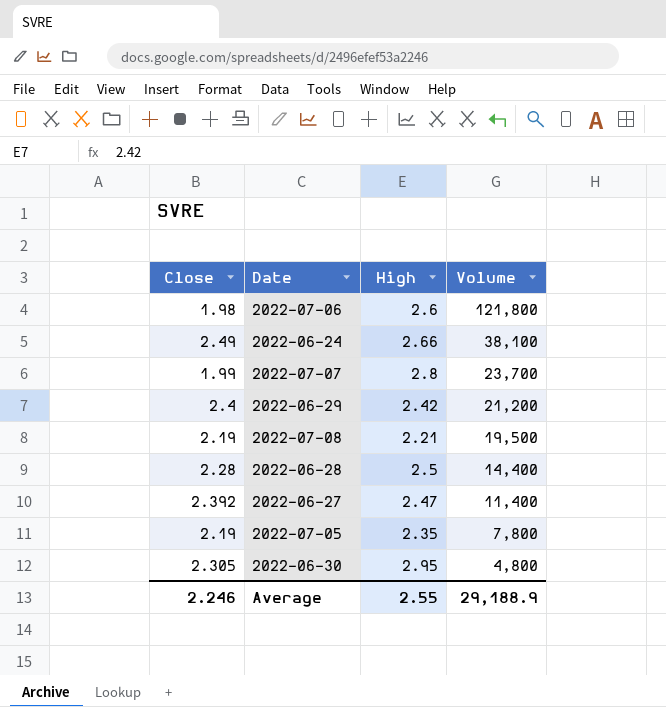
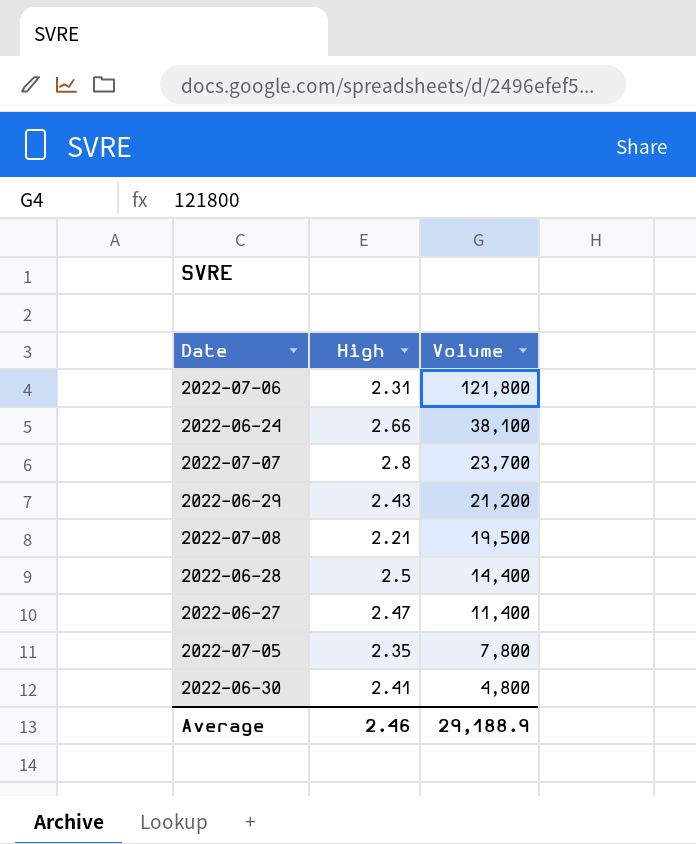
column Close | position: 1 -> none
2022-07-06 | High: 2.6 -> 2.31
2022-06-29 | High: 2.42 -> 2.43
2022-06-30 | High: 2.95 -> 2.41
Average | High: 2.55 -> 2.46

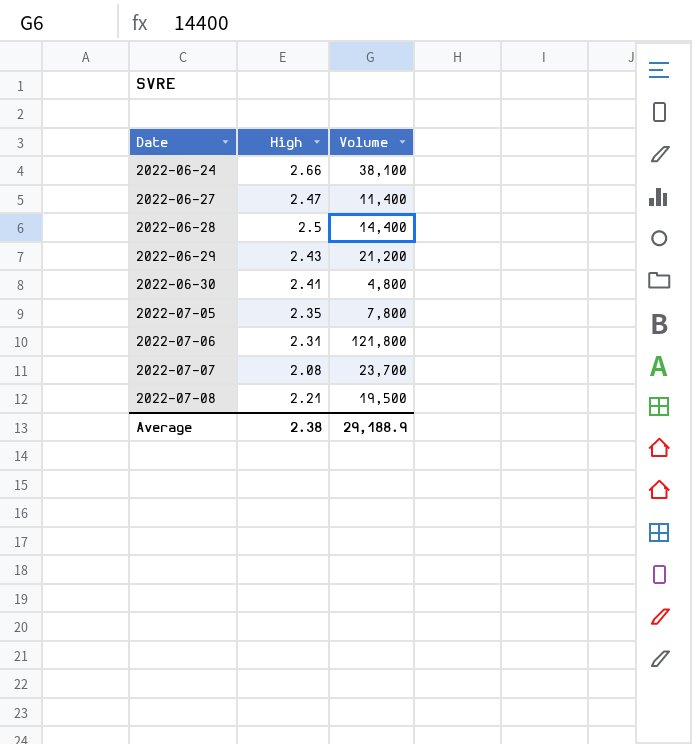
row order: Volume descending -> Date ascending
2022-07-07 | High: 2.8 -> 2.08
Average | High: 2.46 -> 2.38

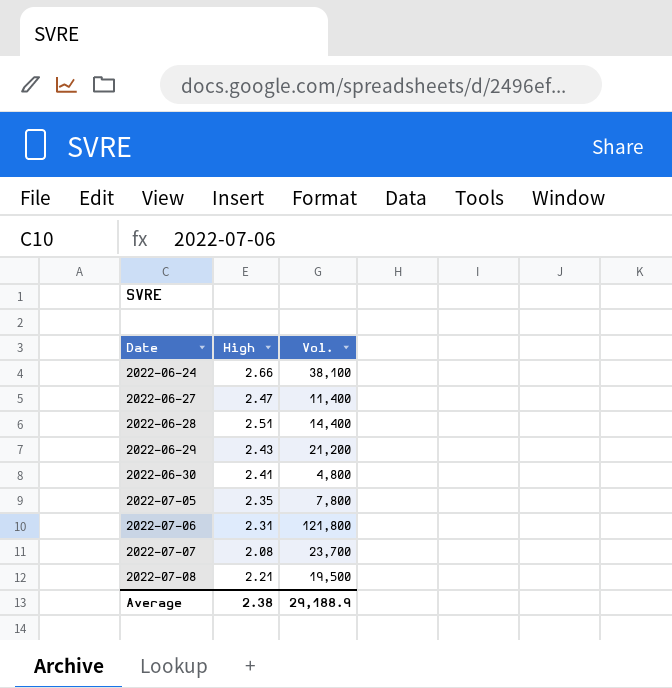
column name: Volume -> Vol.
2022-06-28 | High: 2.5 -> 2.51

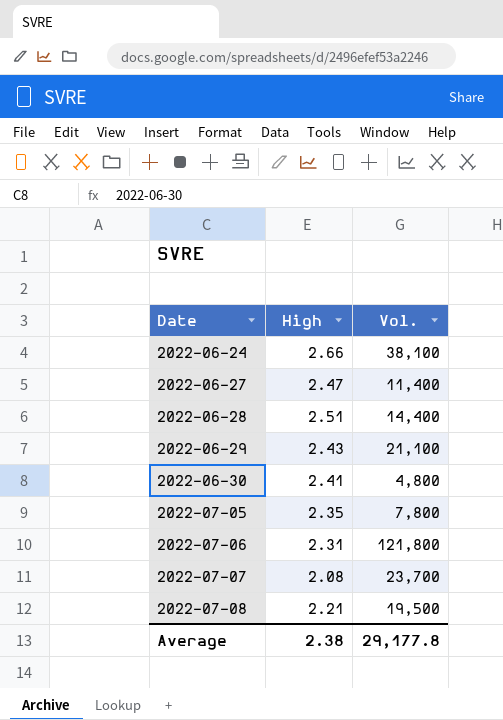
2022-06-29 | Vol.: 21,200 -> 21,100
Average | Vol.: 29,188.9 -> 29,177.8

